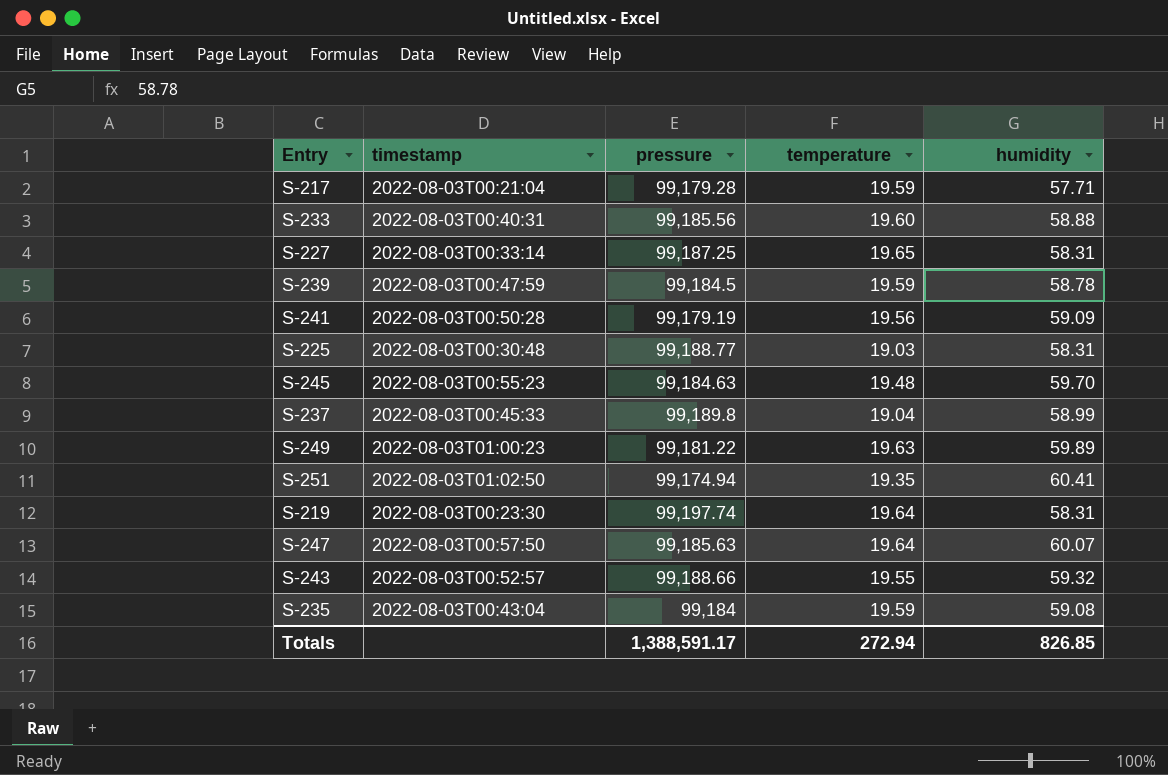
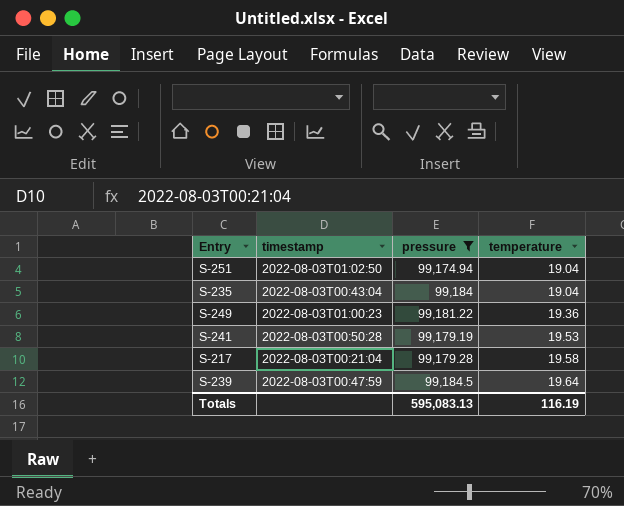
filter: none -> pressure <= 99,184.5
row order: none -> temperature ascending
column humidity | position: 5 -> none
S-251 | temperature: 19.35 -> 19.04
S-235 | temperature: 19.59 -> 19.04
S-249 | temperature: 19.63 -> 19.36
S-241 | temperature: 19.56 -> 19.53
S-217 | temperature: 19.59 -> 19.58
S-239 | temperature: 19.59 -> 19.64
Totals | pressure: 1,388,591.17 -> 595,083.13
Totals | temperature: 272.94 -> 116.19

